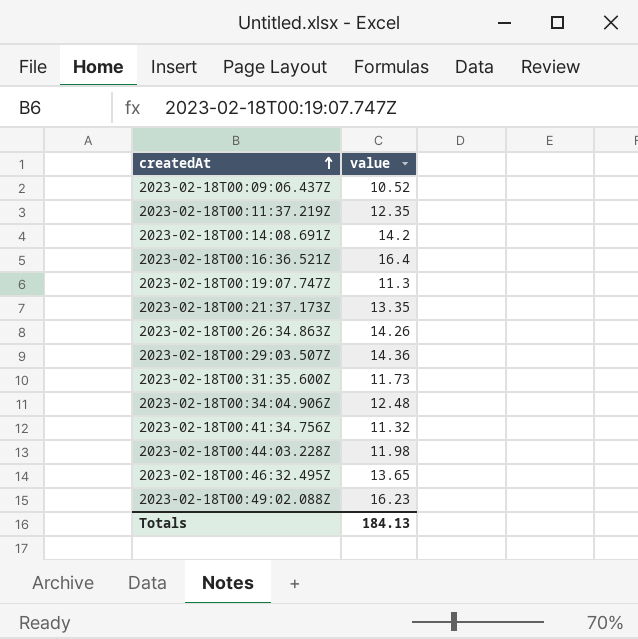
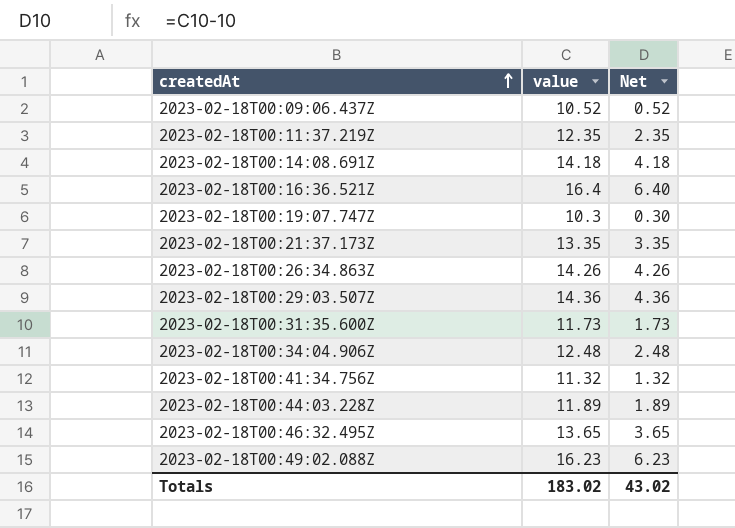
column Net | formula: none -> [value] - 10
2023-02-18T00:14:08.691Z | value: 14.2 -> 14.18
2023-02-18T00:19:07.747Z | value: 11.3 -> 10.3
2023-02-18T00:44:03.228Z | value: 11.98 -> 11.89
Totals | value: 184.13 -> 183.02

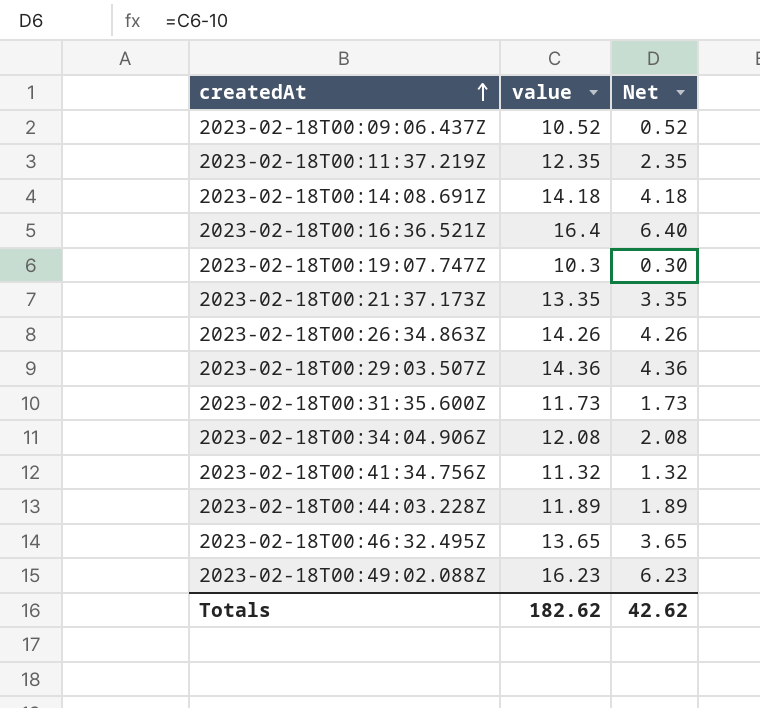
2023-02-18T00:34:04.906Z | value: 12.48 -> 12.08
2023-02-18T00:34:04.906Z | Net: 2.48 -> 2.08
Totals | value: 183.02 -> 182.62
Totals | Net: 43.02 -> 42.62

